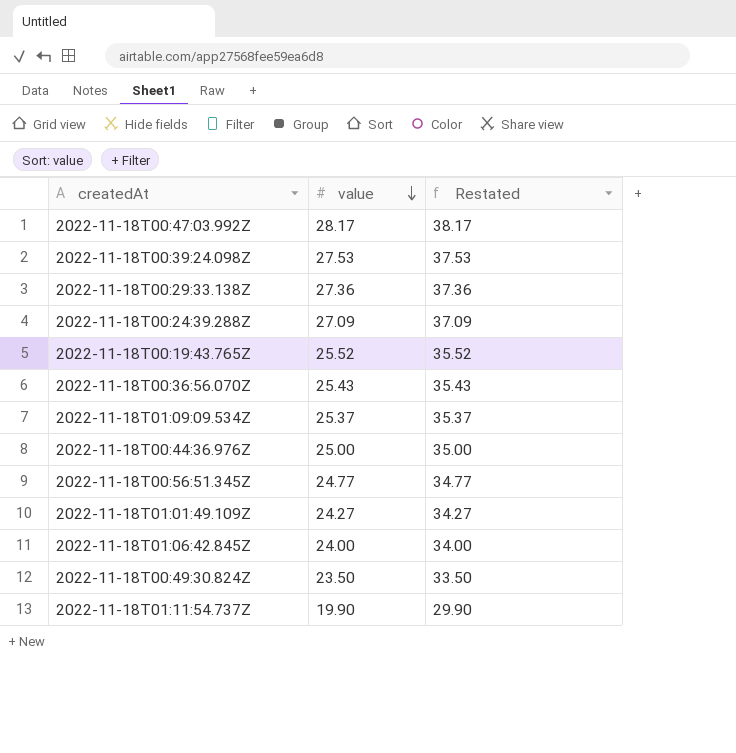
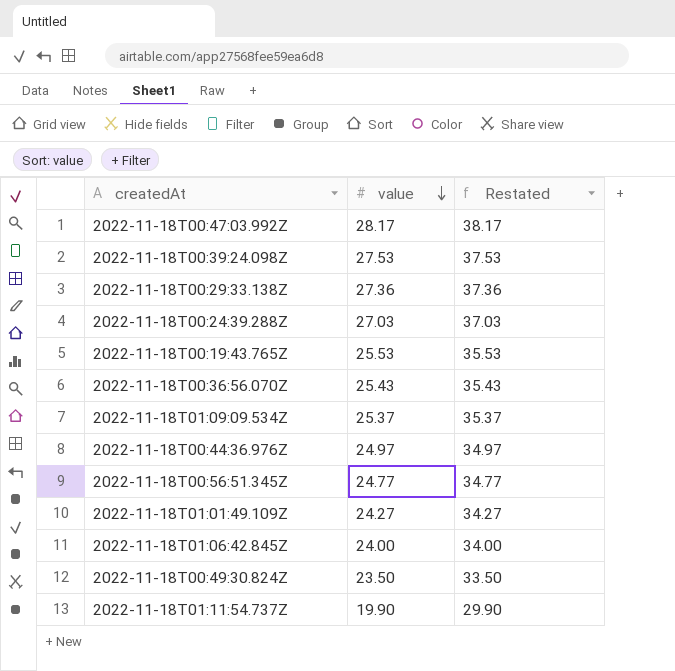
2022-11-18T00:24:39.288Z | value: 27.09 -> 27.03
2022-11-18T00:24:39.288Z | Restated: 37.09 -> 37.03
2022-11-18T00:19:43.765Z | value: 25.52 -> 25.53
2022-11-18T00:19:43.765Z | Restated: 35.52 -> 35.53
2022-11-18T00:44:36.976Z | value: 25.00 -> 24.97
2022-11-18T00:44:36.976Z | Restated: 35.00 -> 34.97

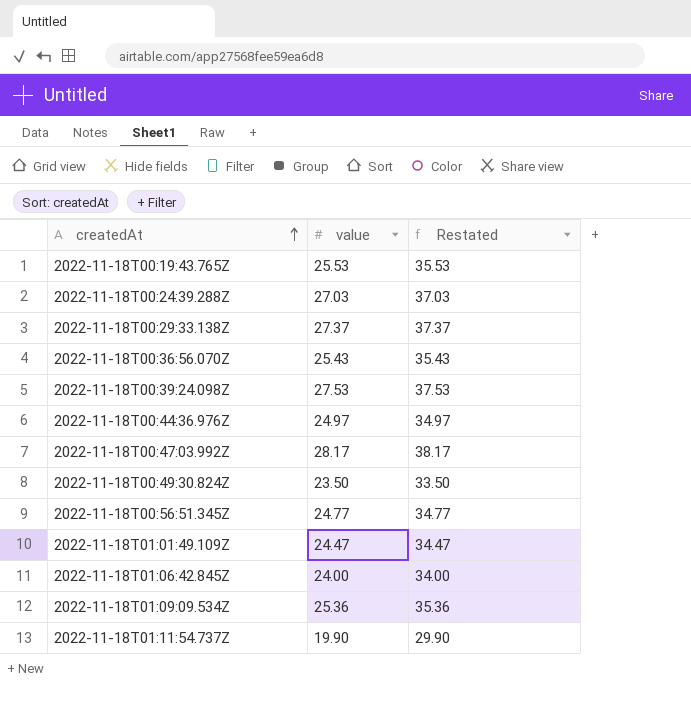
row order: value descending -> createdAt ascending
2022-11-18T00:29:33.138Z | value: 27.36 -> 27.37
2022-11-18T00:29:33.138Z | Restated: 37.36 -> 37.37
2022-11-18T01:01:49.109Z | value: 24.27 -> 24.47
2022-11-18T01:01:49.109Z | Restated: 34.27 -> 34.47
2022-11-18T01:09:09.534Z | value: 25.37 -> 25.36
2022-11-18T01:09:09.534Z | Restated: 35.37 -> 35.36

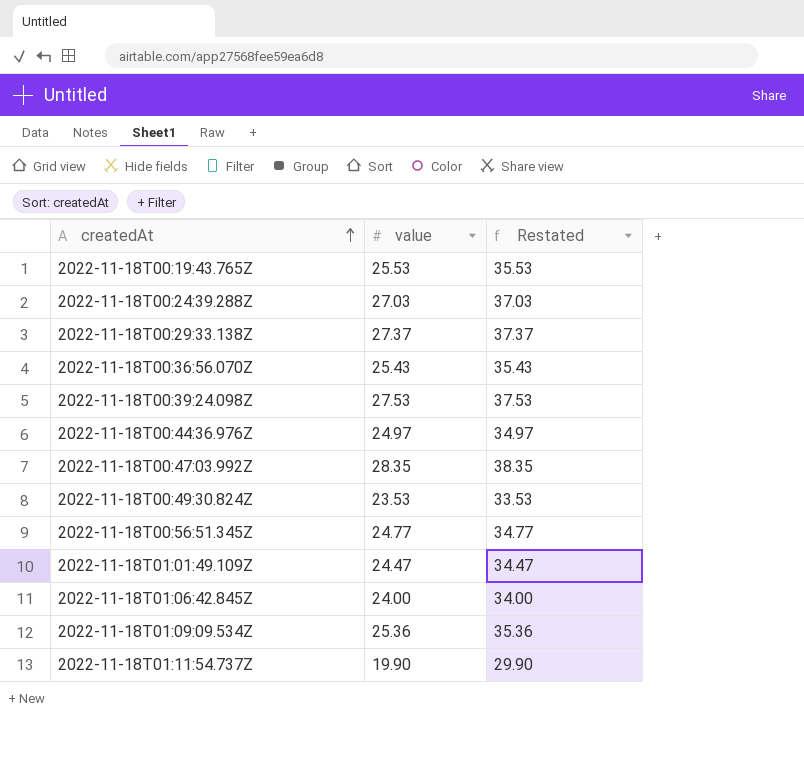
2022-11-18T00:47:03.992Z | value: 28.17 -> 28.35
2022-11-18T00:47:03.992Z | Restated: 38.17 -> 38.35
2022-11-18T00:49:30.824Z | value: 23.50 -> 23.53
2022-11-18T00:49:30.824Z | Restated: 33.50 -> 33.53

